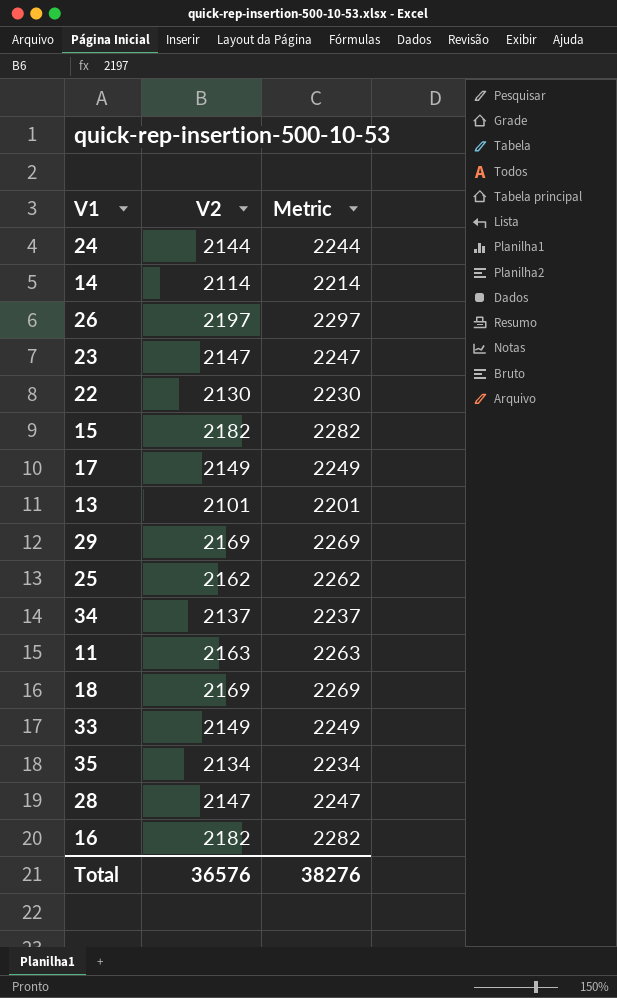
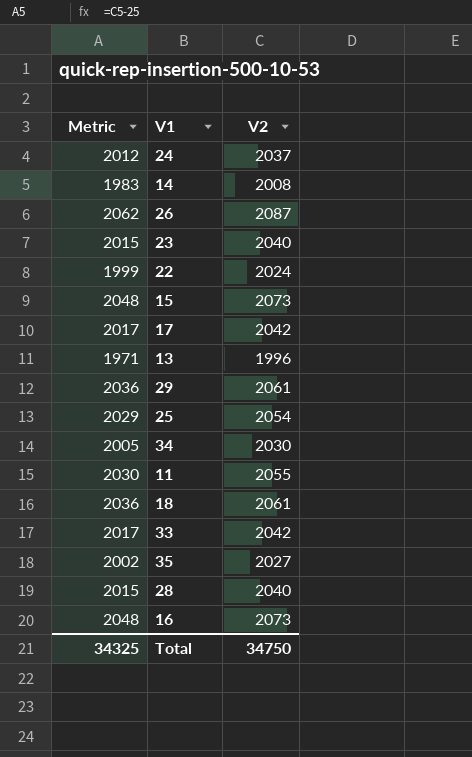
column Metric | formula: [V2] + 100 -> [V2] - 25
column Metric | position: 3 -> 1
24 | V2: 2144 -> 2037
14 | V2: 2114 -> 2008
26 | V2: 2197 -> 2087
23 | V2: 2147 -> 2040
22 | V2: 2130 -> 2024
15 | V2: 2182 -> 2073
17 | V2: 2149 -> 2042
13 | V2: 2101 -> 1996
29 | V2: 2169 -> 2061
25 | V2: 2162 -> 2054
34 | V2: 2137 -> 2030
11 | V2: 2163 -> 2055
18 | V2: 2169 -> 2061
33 | V2: 2149 -> 2042
35 | V2: 2134 -> 2027
28 | V2: 2147 -> 2040
16 | V2: 2182 -> 2073
Total | Metric: 38276 -> 34325
Total | V2: 36576 -> 34750

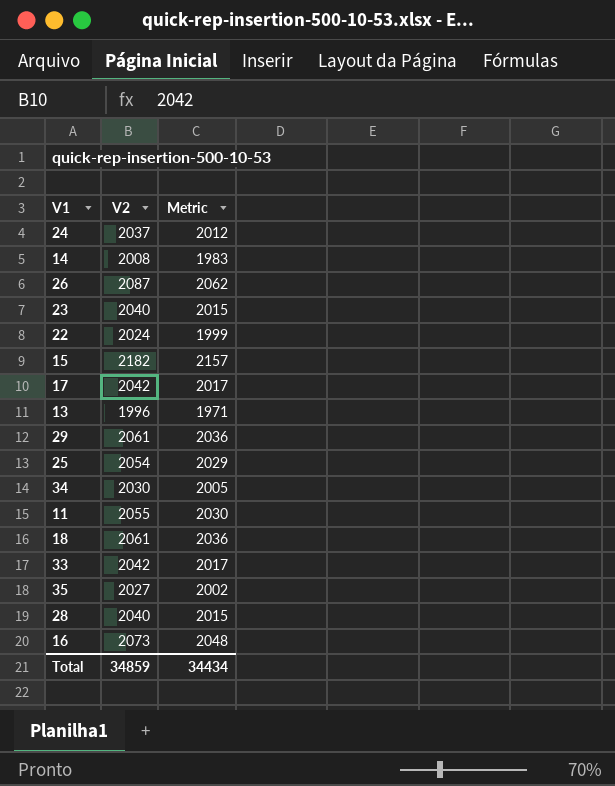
column Metric | position: 1 -> 3
15 | V2: 2073 -> 2182
15 | Metric: 2048 -> 2157
Total | V2: 34750 -> 34859
Total | Metric: 34325 -> 34434

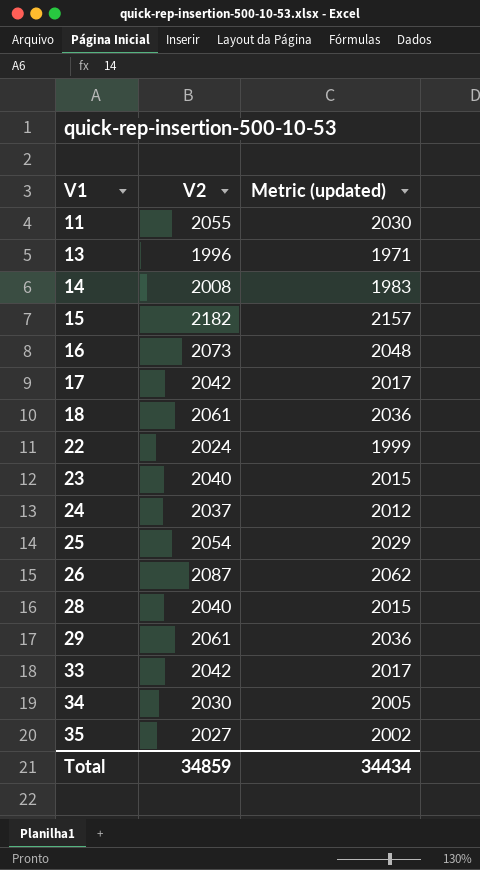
row order: none -> V1 ascending
column name: Metric -> Metric (updated)

